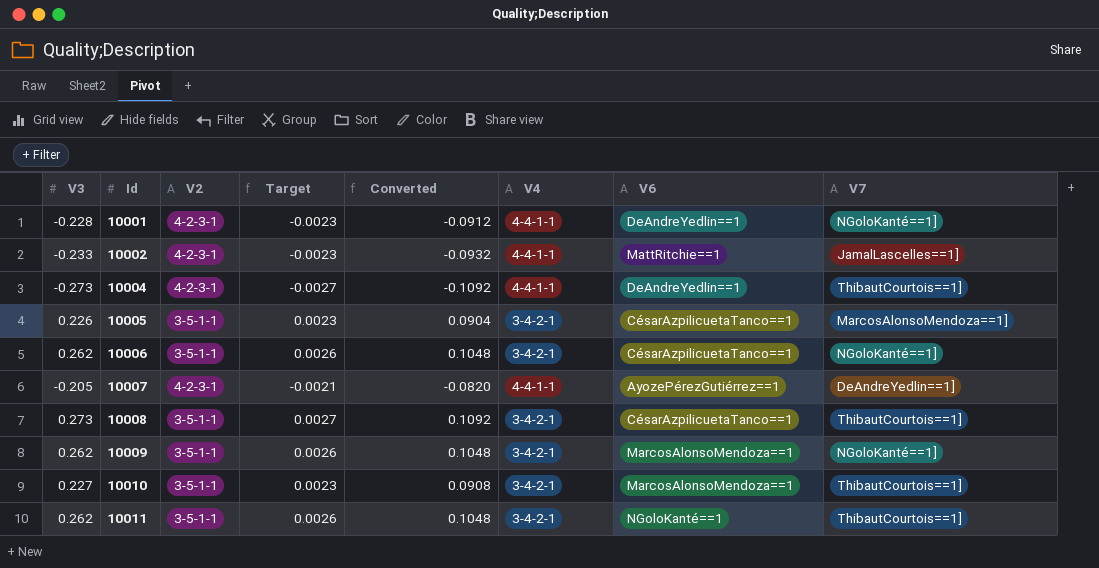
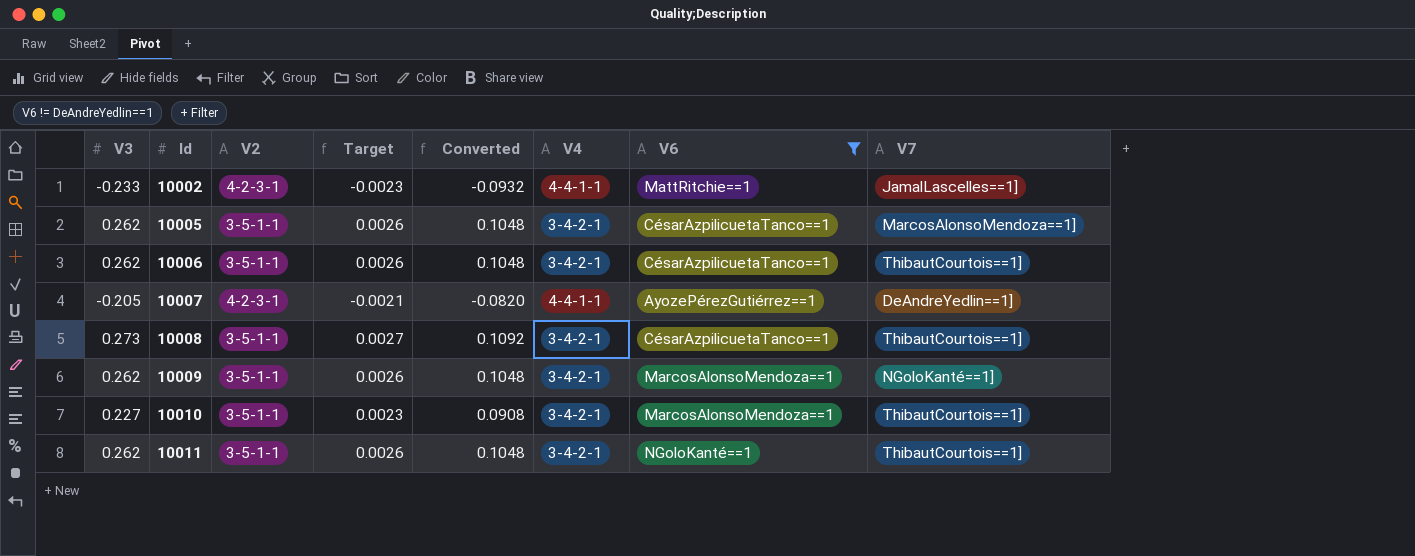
filter: none -> V6 != DeAndreYedlin==1
10005 | V3: 0.226 -> 0.262
10005 | Target: 0.0023 -> 0.0026
10005 | Converted: 0.0904 -> 0.1048
10006 | V7: NGoloKanté==1] -> ThibautCourtois==1]

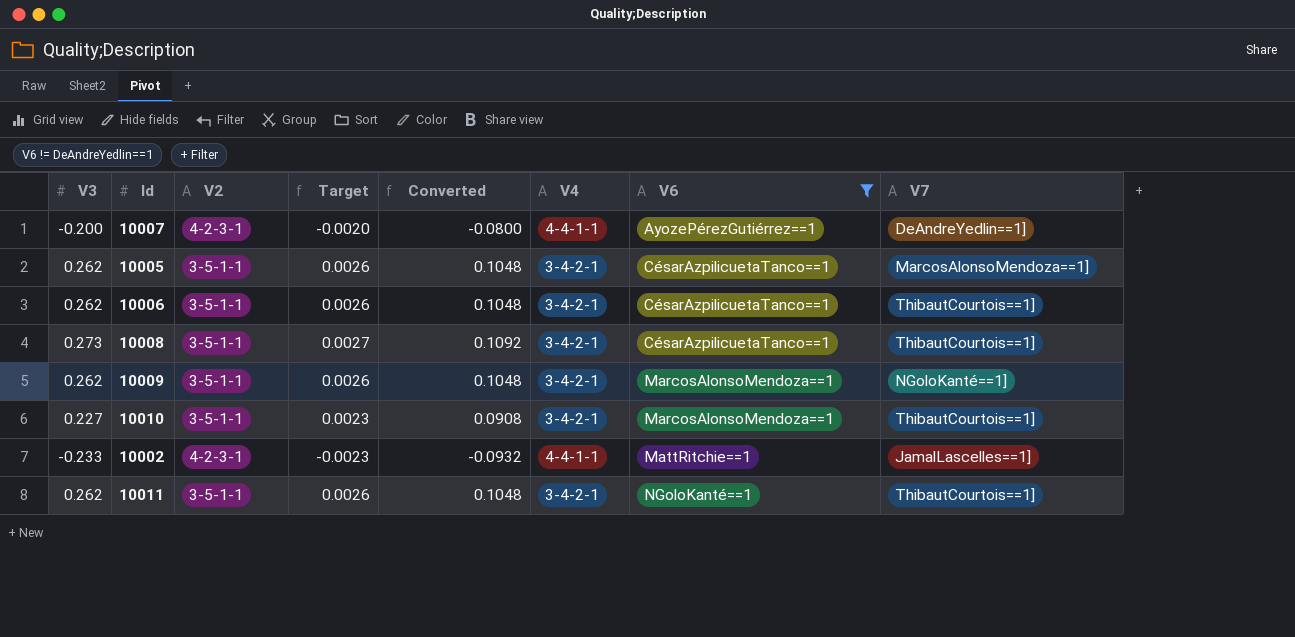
row order: Id ascending -> V6 ascending
10007 | V3: -0.205 -> -0.200
10007 | Target: -0.0021 -> -0.0020
10007 | Converted: -0.0820 -> -0.0800

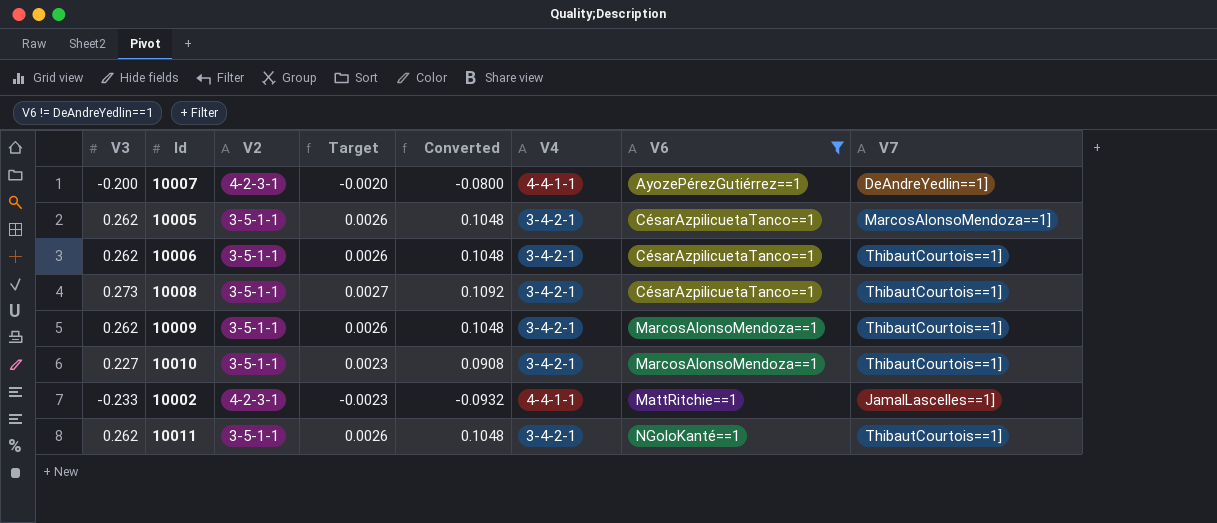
10009 | V7: NGoloKanté==1] -> ThibautCourtois==1]

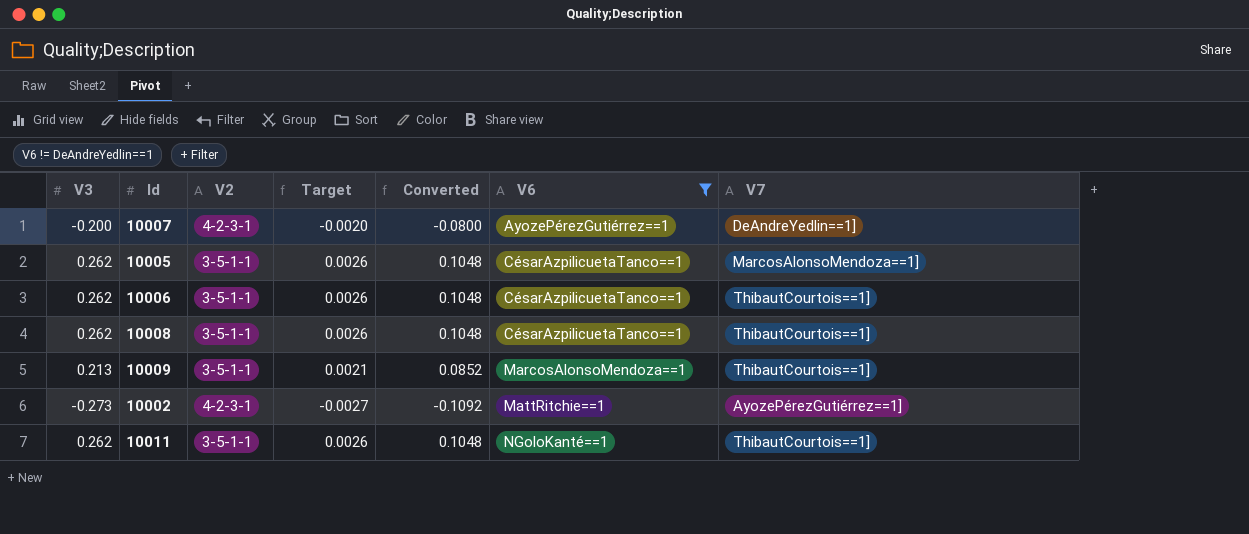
column V4 | position: 6 -> none
row 10010: 0.227 | 3-5-1-1 | 0.0023 | 0.0908 | 3-4-2-1 | MarcosAlonsoMendoza==1 | ThibautCourtois==1] -> none
10008 | V3: 0.273 -> 0.262
10008 | Target: 0.0027 -> 0.0026
10008 | Converted: 0.1092 -> 0.1048
10009 | V3: 0.262 -> 0.213
10009 | Target: 0.0026 -> 0.0021
10009 | Converted: 0.1048 -> 0.0852
10002 | V3: -0.233 -> -0.273
10002 | Target: -0.0023 -> -0.0027
10002 | Converted: -0.0932 -> -0.1092
10002 | V7: JamalLascelles==1] -> AyozePérezGutiérrez==1]

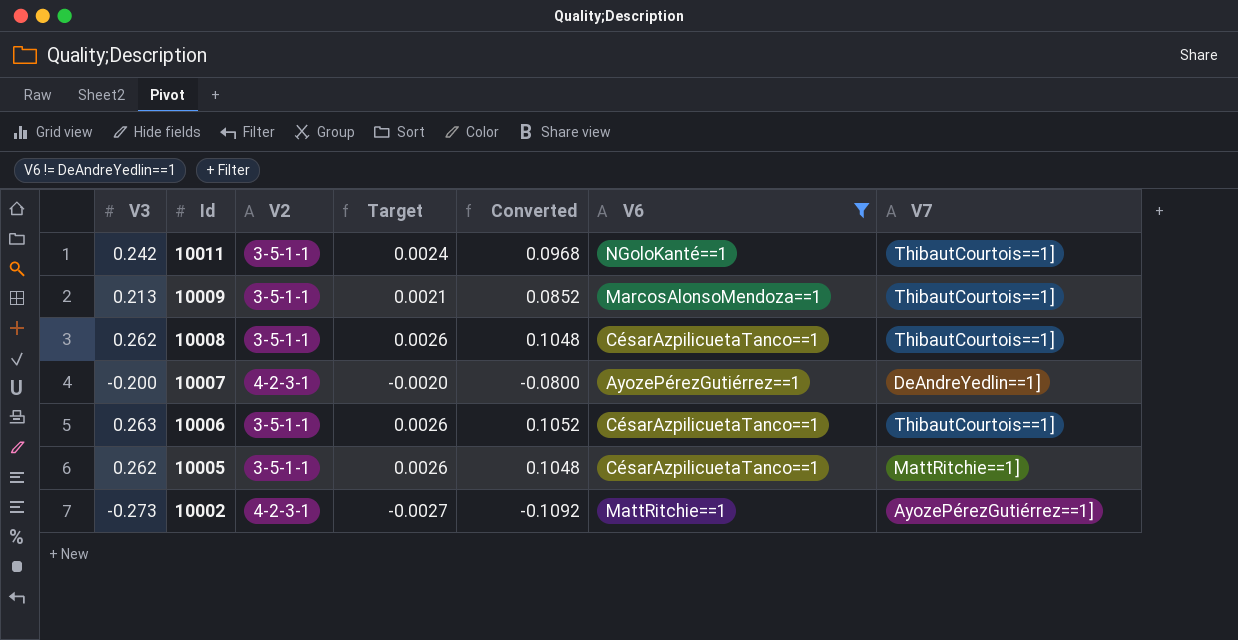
row order: V6 ascending -> Id descending
10011 | V3: 0.262 -> 0.242
10011 | Target: 0.0026 -> 0.0024
10011 | Converted: 0.1048 -> 0.0968
10006 | V3: 0.262 -> 0.263
10006 | Converted: 0.1048 -> 0.1052
10005 | V7: MarcosAlonsoMendoza==1] -> MattRitchie==1]

